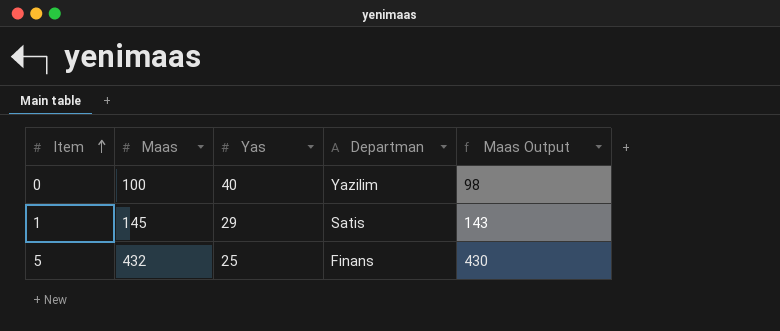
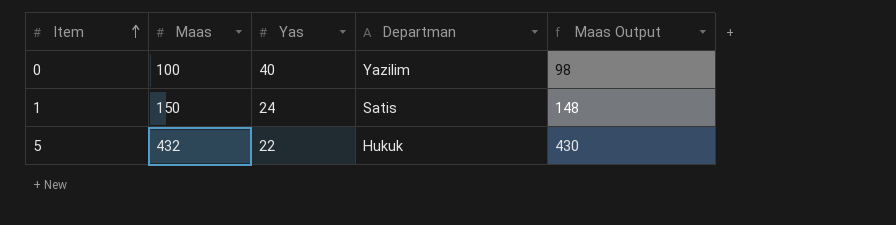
1 | Maas: 145 -> 150
1 | Yas: 29 -> 24
1 | Maas Output: 143 -> 148
5 | Yas: 25 -> 22
5 | Departman: Finans -> Hukuk

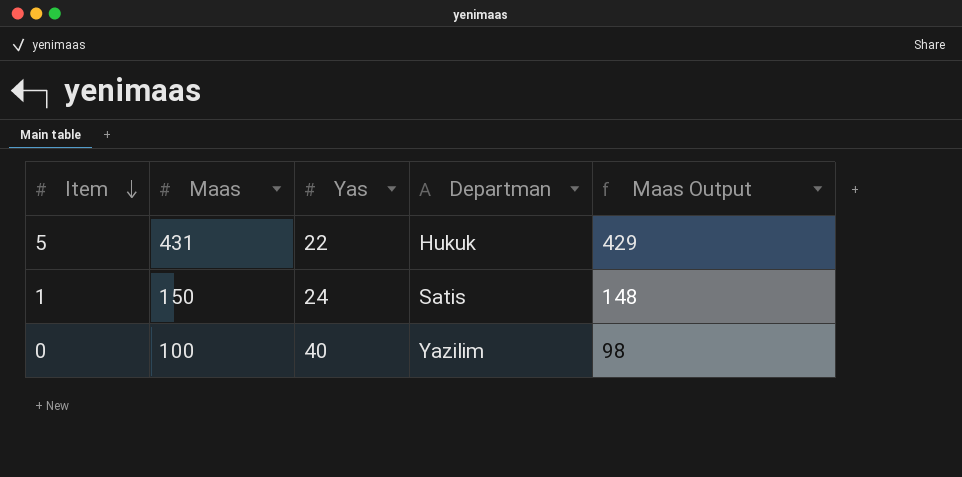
row order: Item ascending -> Item descending
5 | Maas: 432 -> 431
5 | Maas Output: 430 -> 429

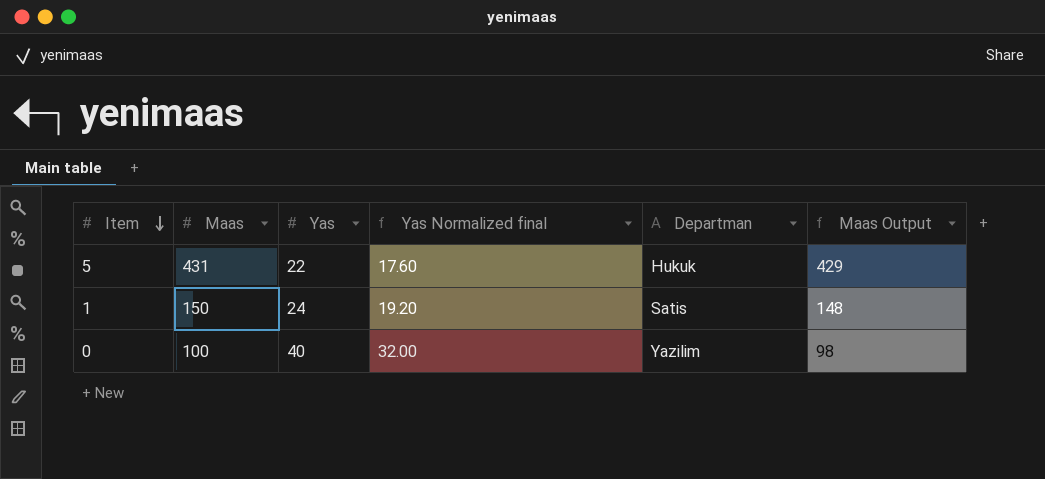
column Yas Normalized final | formula: none -> [Yas] * 0.8

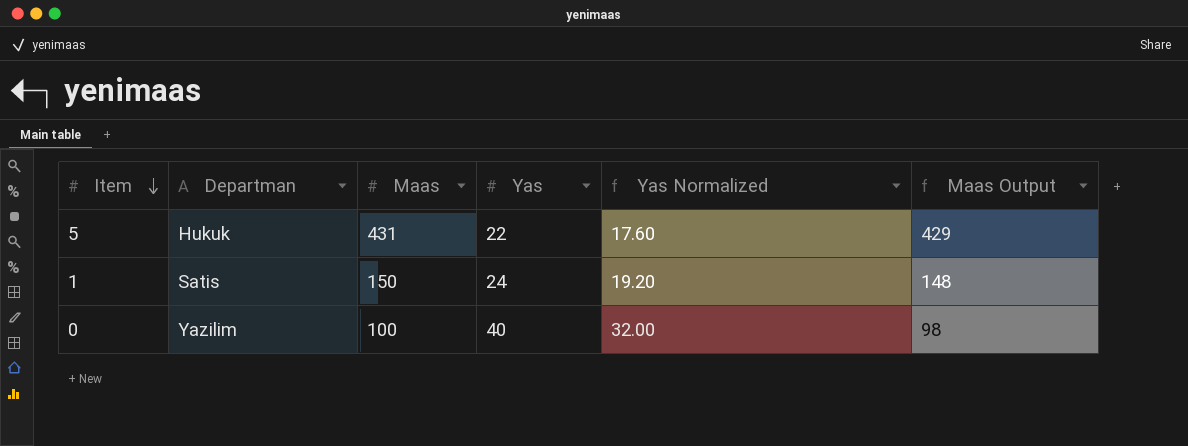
column Departman | position: 5 -> 2
column name: Yas Normalized final -> Yas Normalized

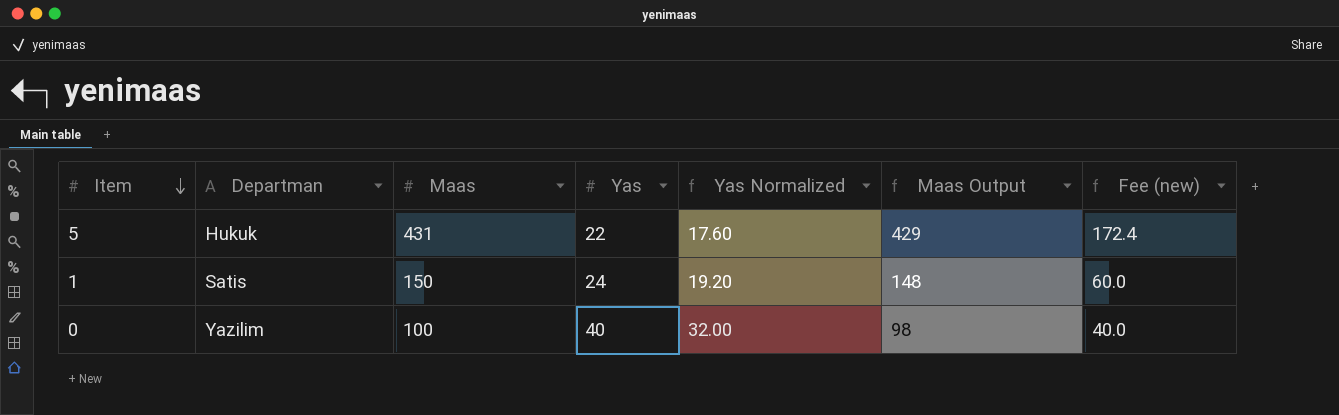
column Fee (new) | formula: none -> [Maas] * 0.4

